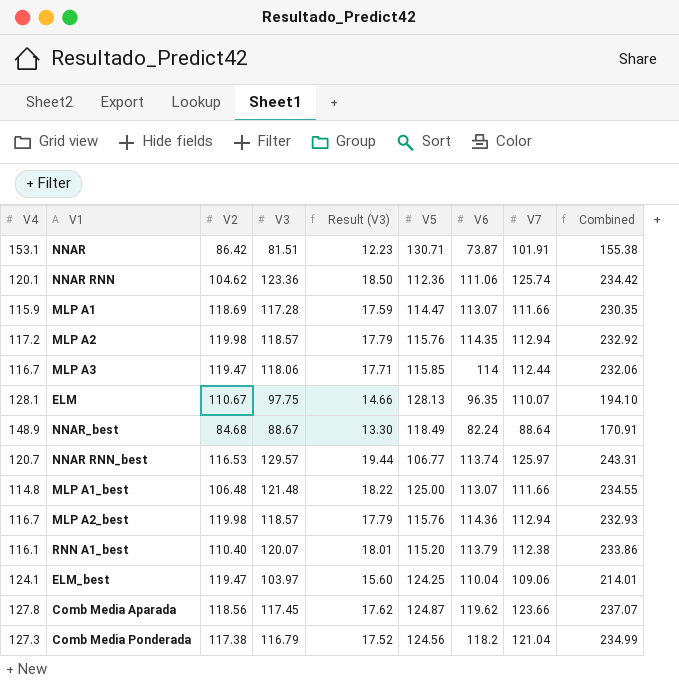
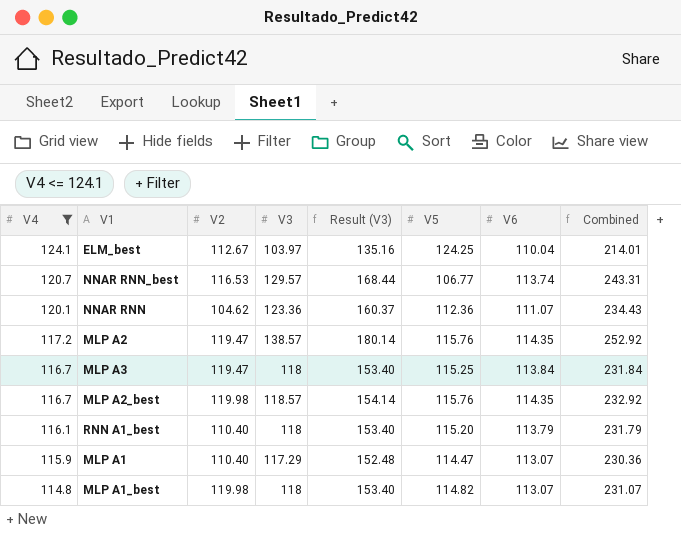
filter: none -> V4 <= 124.1
row order: none -> V4 descending
column V7 | position: 8 -> none
column Result (V3) | formula: [V3] * 0.15 -> [V3] * 1.3
ELM_best | V2: 119.47 -> 112.67
NNAR RNN | V6: 111.06 -> 111.07
NNAR RNN | Combined: 234.42 -> 234.43
MLP A2 | V2: 119.98 -> 119.47
MLP A2 | V3: 118.57 -> 138.57
MLP A2 | Combined: 232.92 -> 252.92
MLP A3 | V3: 118.06 -> 118
MLP A3 | V5: 115.85 -> 115.25
MLP A3 | V6: 114 -> 113.84
MLP A3 | Combined: 232.06 -> 231.84
MLP A2_best | V6: 114.36 -> 114.35
MLP A2_best | Combined: 232.93 -> 232.92
RNN A1_best | V3: 120.07 -> 118
RNN A1_best | Combined: 233.86 -> 231.79
MLP A1 | V2: 118.69 -> 110.40
MLP A1 | V3: 117.28 -> 117.29
MLP A1 | Combined: 230.35 -> 230.36
MLP A1_best | V2: 106.48 -> 119.98
MLP A1_best | V3: 121.48 -> 118
MLP A1_best | V5: 125.00 -> 114.82
MLP A1_best | Combined: 234.55 -> 231.07

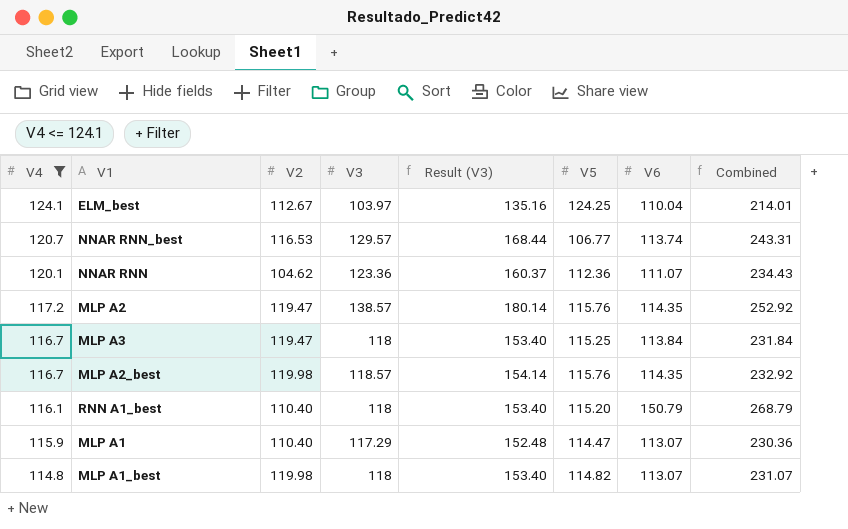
RNN A1_best | V6: 113.79 -> 150.79
RNN A1_best | Combined: 231.79 -> 268.79

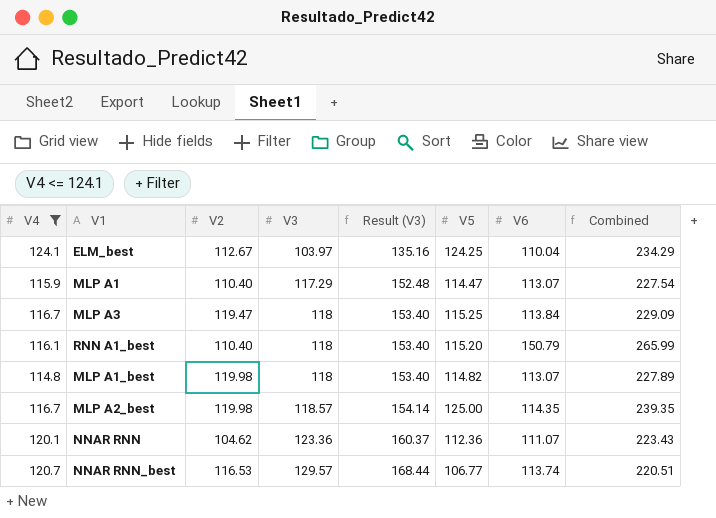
row order: V4 descending -> V3 ascending
column Combined | formula: [V3] + [V6] -> [V5] + [V6]
row MLP A2: 117.2 | 119.47 | 138.57 | 180.14 | 115.76 | 114.35 | 252.92 -> none
MLP A2_best | V5: 115.76 -> 125.00

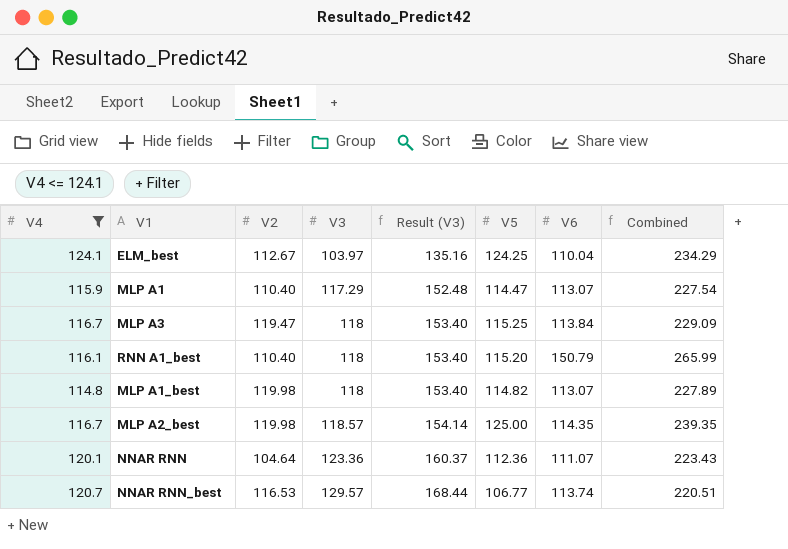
NNAR RNN | V2: 104.62 -> 104.64

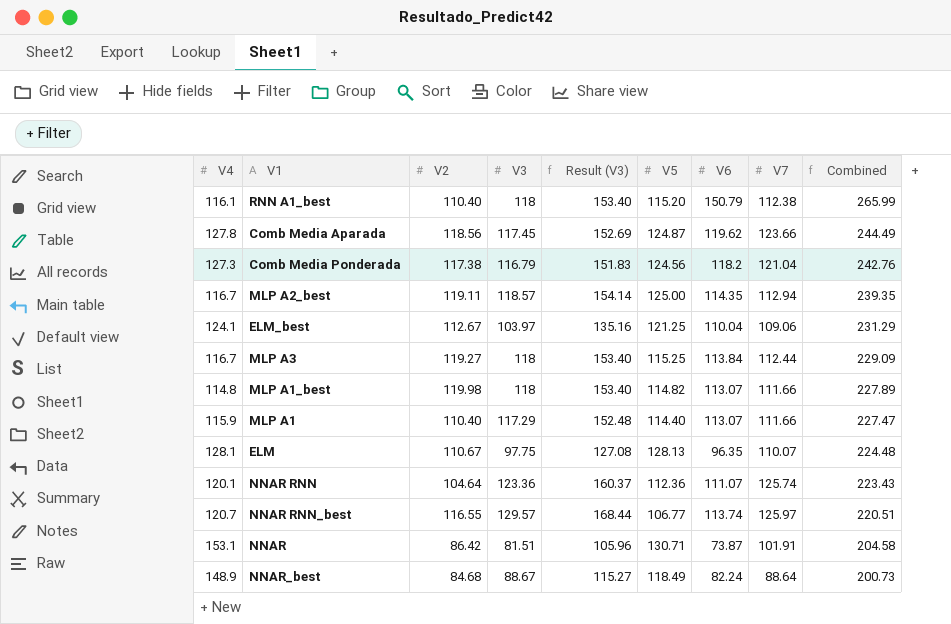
filter: V4 <= 124.1 -> none
row order: V3 ascending -> Combined descending
column V7 | position: none -> 8
MLP A2_best | V2: 119.98 -> 119.11
ELM_best | V5: 124.25 -> 121.25
ELM_best | Combined: 234.29 -> 231.29
MLP A3 | V2: 119.47 -> 119.27
MLP A1 | V5: 114.47 -> 114.40
MLP A1 | Combined: 227.54 -> 227.47
NNAR RNN_best | V2: 116.53 -> 116.55

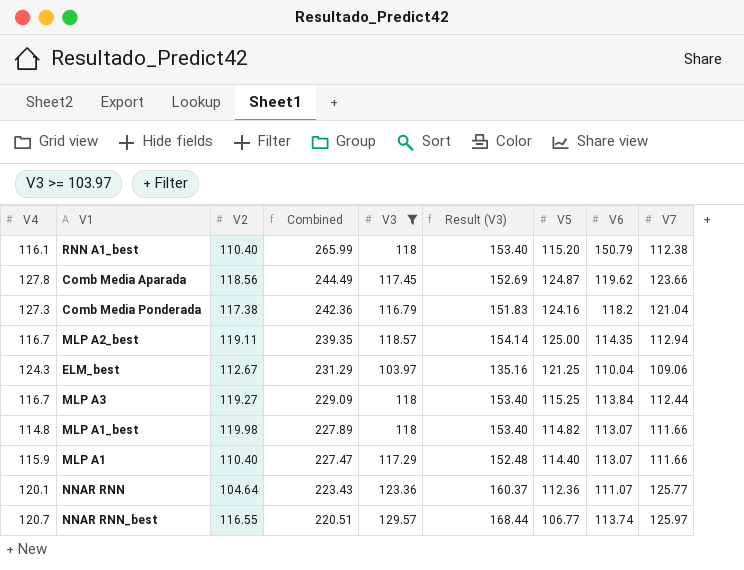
filter: none -> V3 >= 103.97
column Combined | position: 9 -> 4
Comb Media Ponderada | Combined: 242.76 -> 242.36
Comb Media Ponderada | V5: 124.56 -> 124.16
ELM_best | V4: 124.1 -> 124.3
NNAR RNN | V7: 125.74 -> 125.77

